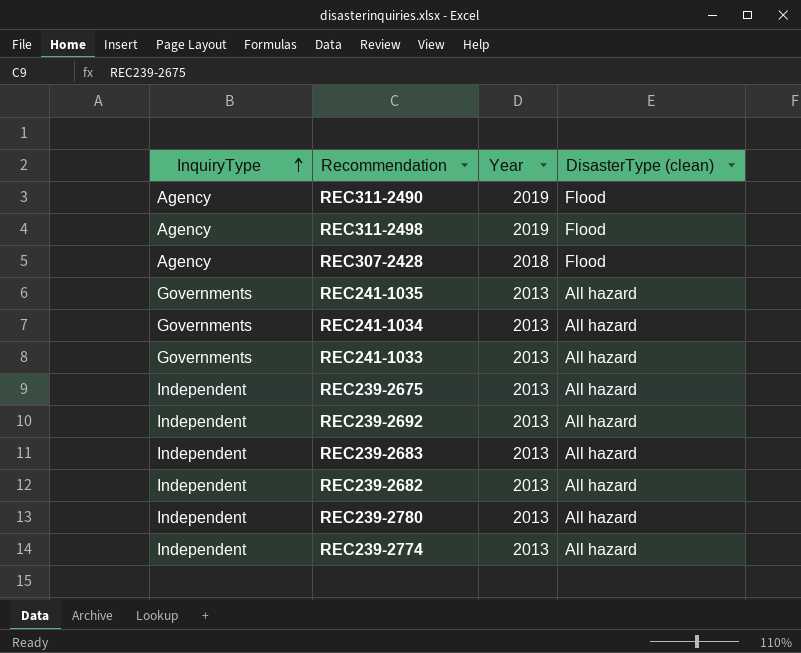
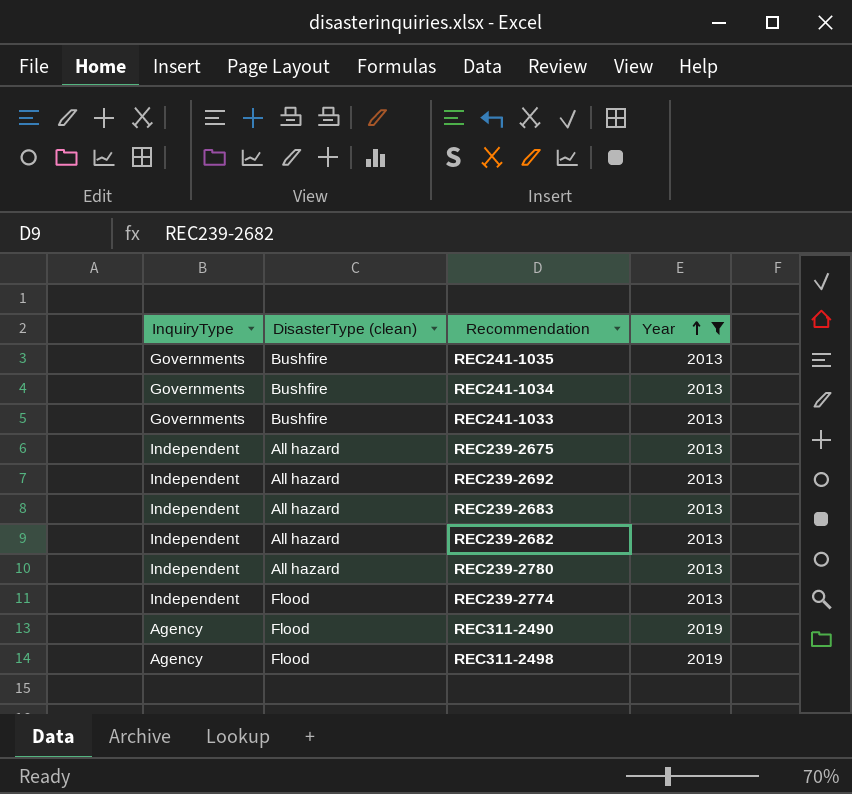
filter: none -> Year != 2018
row order: InquiryType ascending -> Year ascending
column DisasterType (clean) | position: 4 -> 2
REC241-1035 | DisasterType (clean): All hazard -> Bushfire
REC241-1034 | DisasterType (clean): All hazard -> Bushfire
REC241-1033 | DisasterType (clean): All hazard -> Bushfire
REC239-2774 | DisasterType (clean): All hazard -> Flood

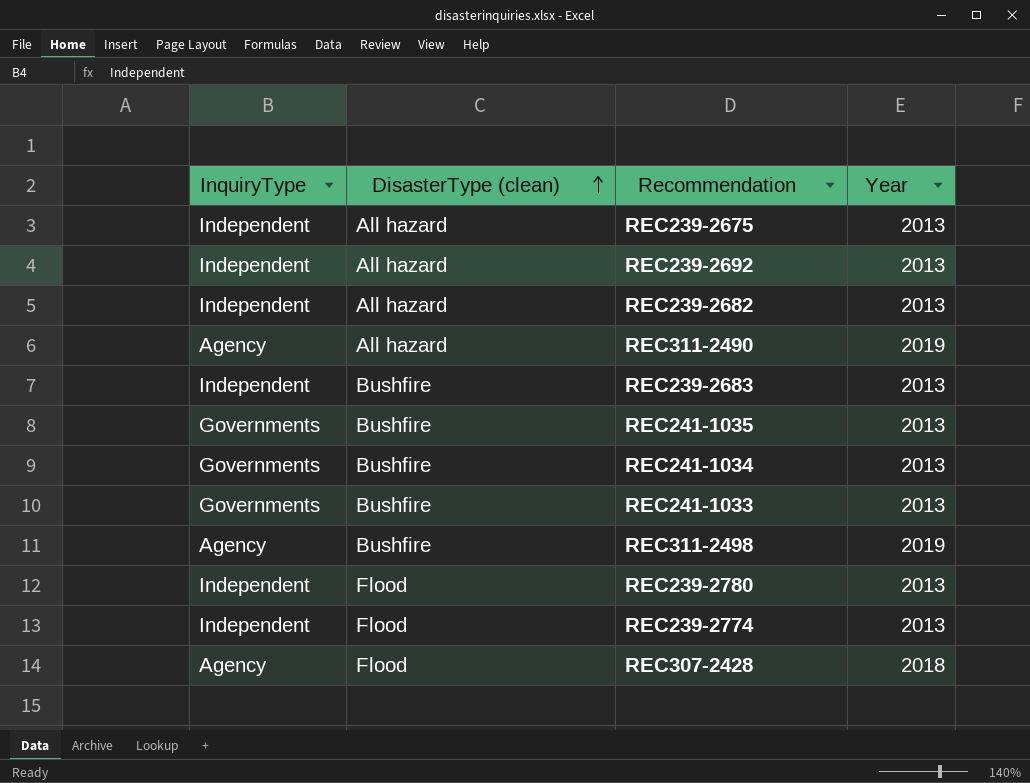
filter: Year != 2018 -> none
row order: Year ascending -> DisasterType (clean) ascending
REC311-2490 | DisasterType (clean): Flood -> All hazard
REC239-2683 | DisasterType (clean): All hazard -> Bushfire
REC311-2498 | DisasterType (clean): Flood -> Bushfire
REC239-2780 | DisasterType (clean): All hazard -> Flood

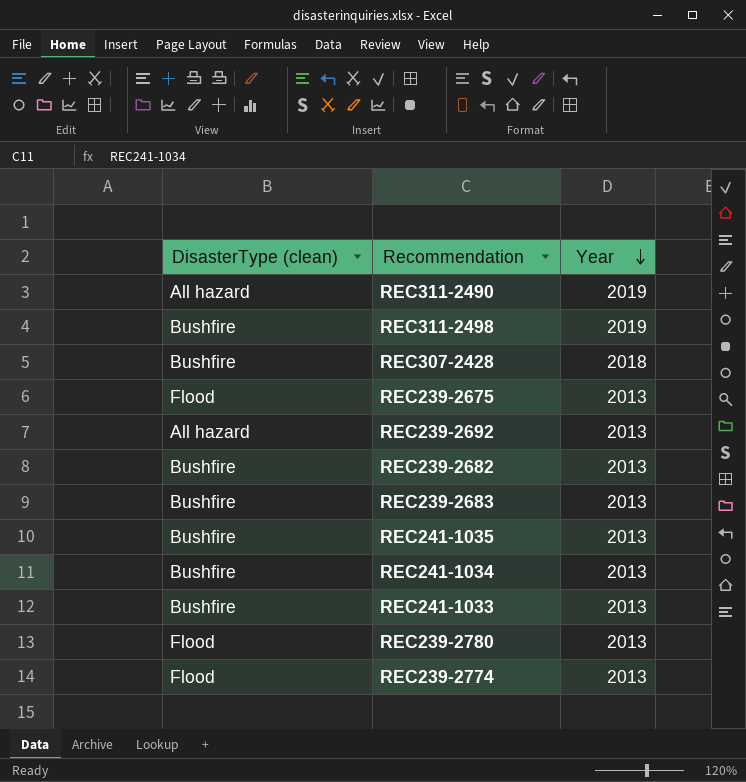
row order: DisasterType (clean) ascending -> Year descending
column InquiryType | position: 1 -> none
REC307-2428 | DisasterType (clean): Flood -> Bushfire
REC239-2675 | DisasterType (clean): All hazard -> Flood
REC239-2682 | DisasterType (clean): All hazard -> Bushfire

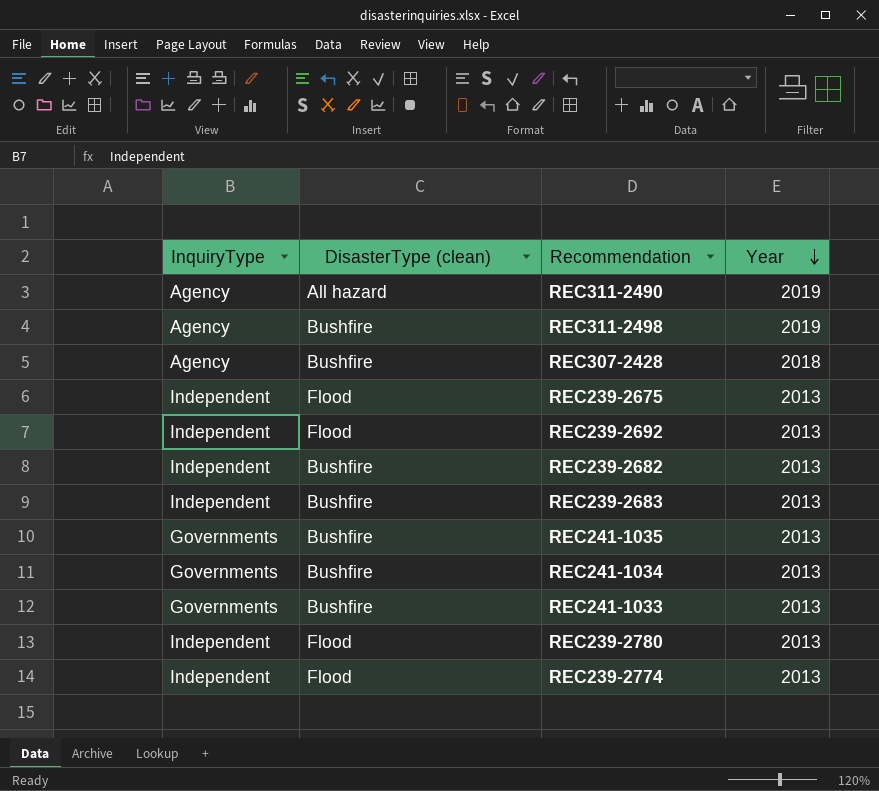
column InquiryType | position: none -> 1
REC239-2692 | DisasterType (clean): All hazard -> Flood

